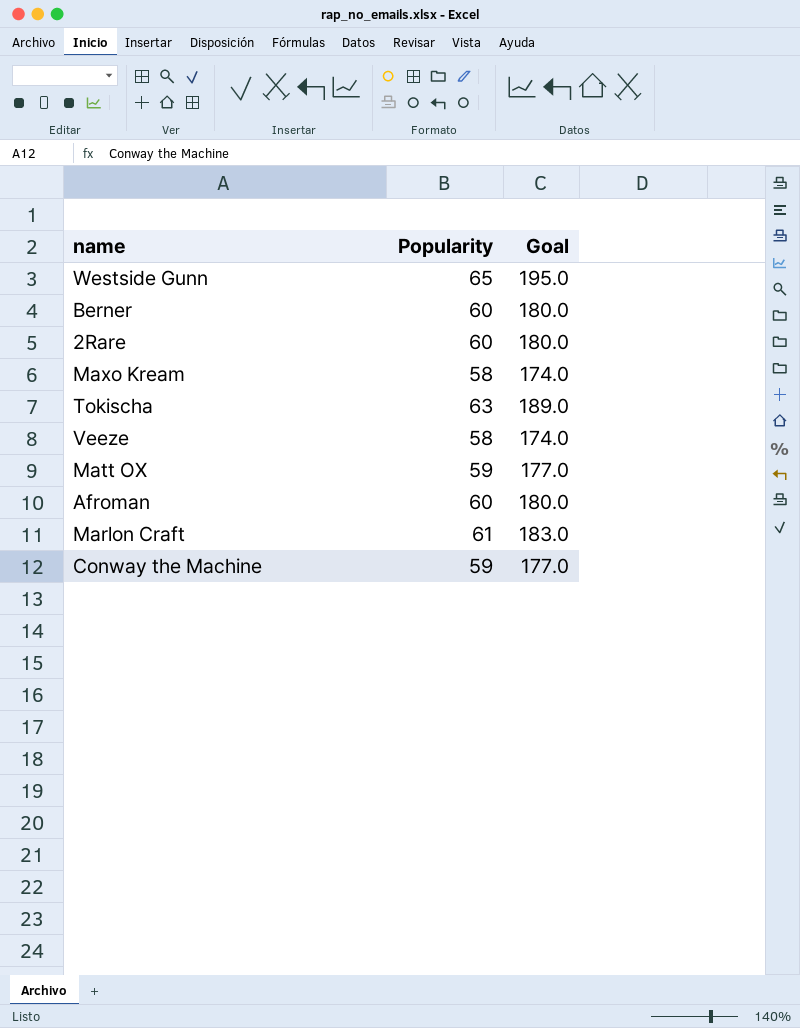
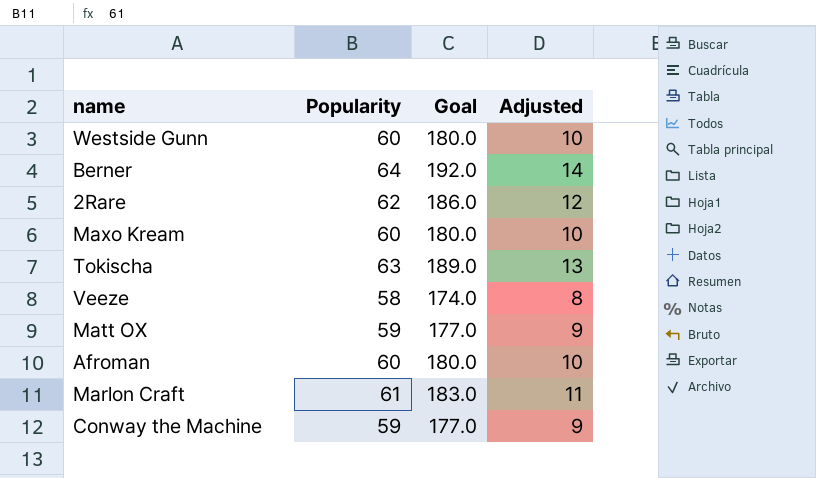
column Adjusted | formula: none -> [Popularity] - 50
Westside Gunn | Popularity: 65 -> 60
Westside Gunn | Goal: 195.0 -> 180.0
Berner | Popularity: 60 -> 64
Berner | Goal: 180.0 -> 192.0
2Rare | Popularity: 60 -> 62
2Rare | Goal: 180.0 -> 186.0
Maxo Kream | Popularity: 58 -> 60
Maxo Kream | Goal: 174.0 -> 180.0

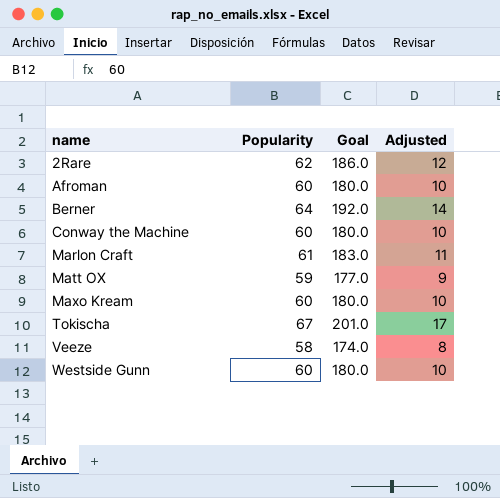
row order: none -> name ascending
Conway the Machine | Popularity: 59 -> 60
Conway the Machine | Goal: 177.0 -> 180.0
Conway the Machine | Adjusted: 9 -> 10
Tokischa | Popularity: 63 -> 67
Tokischa | Goal: 189.0 -> 201.0
Tokischa | Adjusted: 13 -> 17

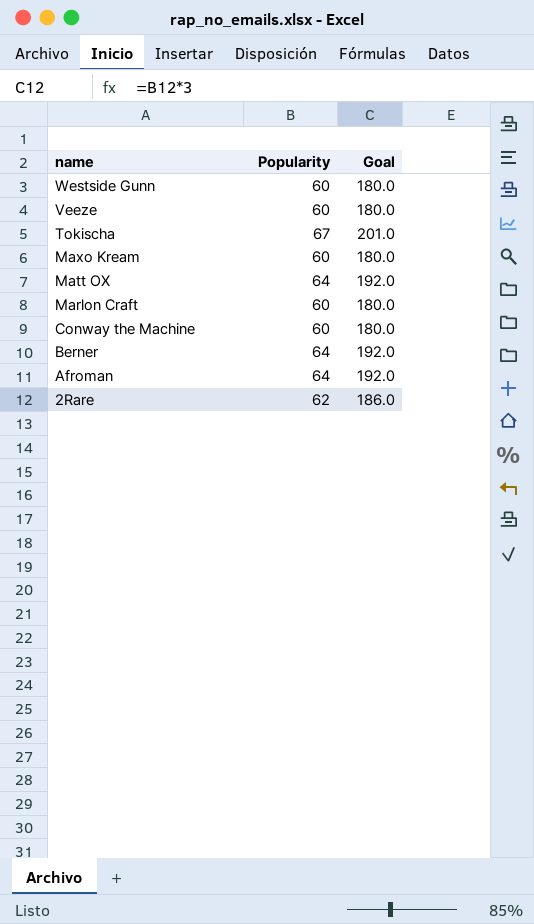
row order: name ascending -> name descending
column Adjusted | formula: [Popularity] - 50 -> none
Veeze | Popularity: 58 -> 60
Veeze | Goal: 174.0 -> 180.0
Matt OX | Popularity: 59 -> 64
Matt OX | Goal: 177.0 -> 192.0
Marlon Craft | Popularity: 61 -> 60
Marlon Craft | Goal: 183.0 -> 180.0
Afroman | Popularity: 60 -> 64
Afroman | Goal: 180.0 -> 192.0

